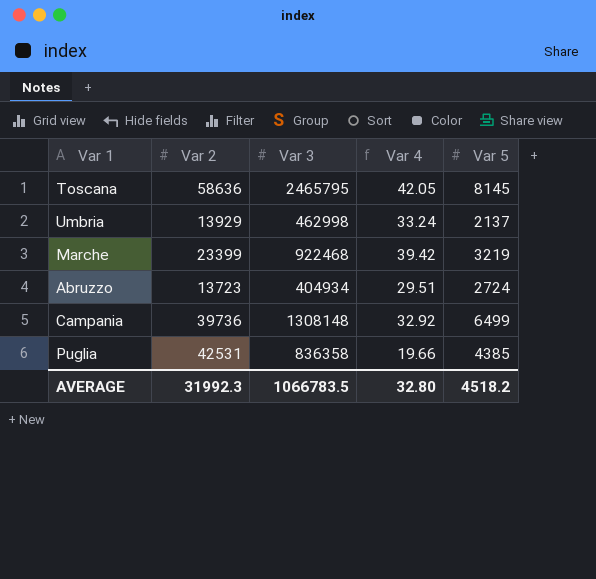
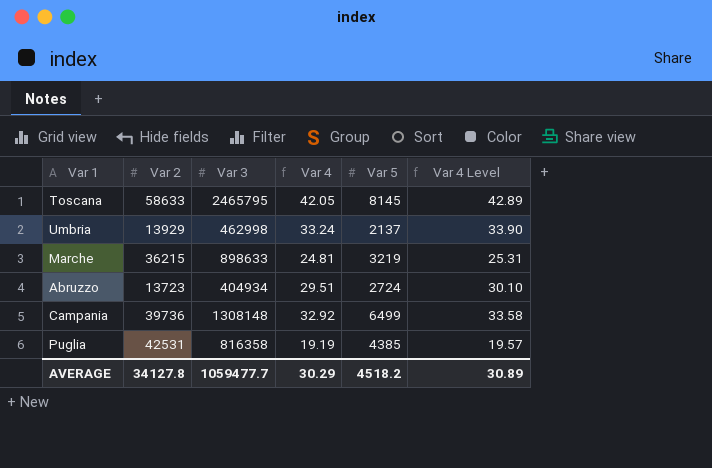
column Var 4 Level | formula: none -> [Var 4] * 1.02
Toscana | Var 2: 58636 -> 58633
Marche | Var 2: 23399 -> 36215
Marche | Var 3: 922468 -> 898633
Marche | Var 4: 39.42 -> 24.81
Puglia | Var 3: 836358 -> 816358
Puglia | Var 4: 19.66 -> 19.19
AVERAGE | Var 2: 31992.3 -> 34127.8
AVERAGE | Var 3: 1066783.5 -> 1059477.7
AVERAGE | Var 4: 32.80 -> 30.29

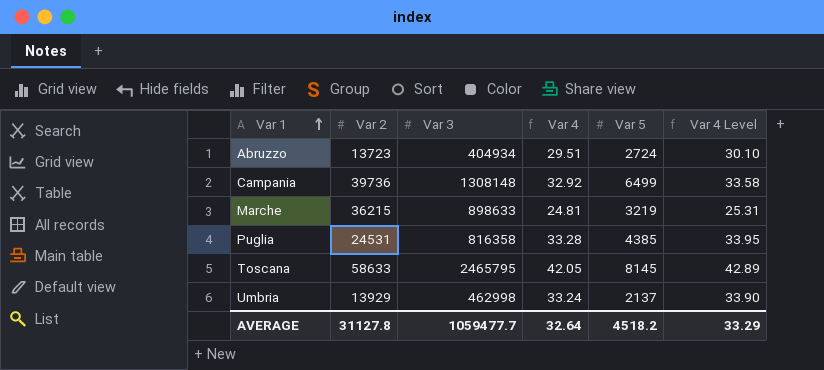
row order: none -> Var 1 ascending
Puglia | Var 2: 42531 -> 24531
Puglia | Var 4: 19.19 -> 33.28
Puglia | Var 4 Level: 19.57 -> 33.95
AVERAGE | Var 2: 34127.8 -> 31127.8
AVERAGE | Var 4: 30.29 -> 32.64
AVERAGE | Var 4 Level: 30.89 -> 33.29

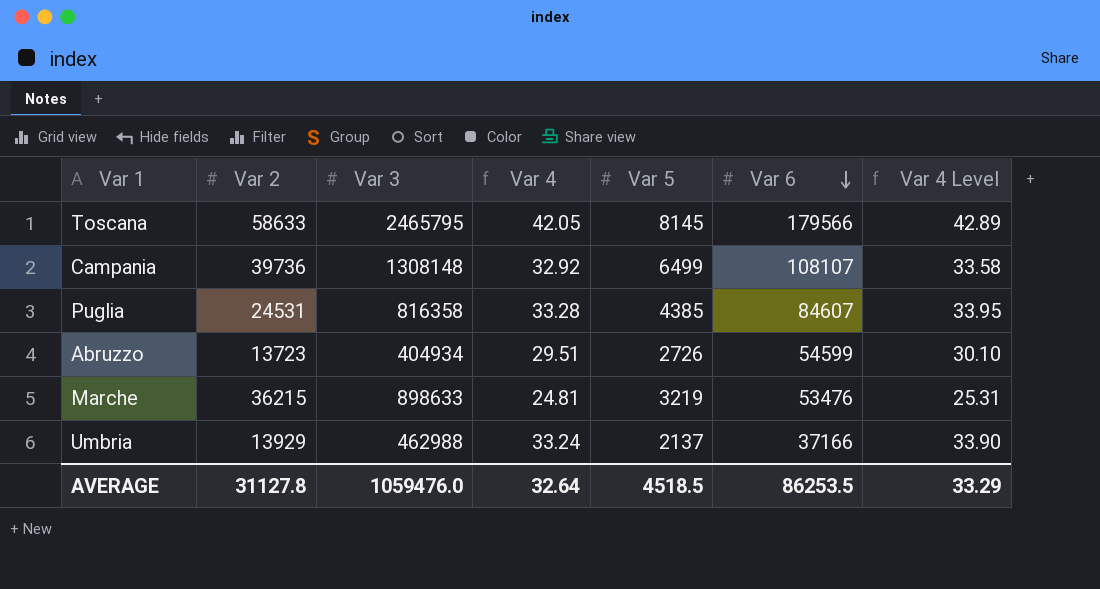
row order: Var 1 ascending -> Var 6 descending
column Var 6 | position: none -> 6
Abruzzo | Var 5: 2724 -> 2726
Umbria | Var 3: 462998 -> 462988
AVERAGE | Var 3: 1059477.7 -> 1059476.0
AVERAGE | Var 5: 4518.2 -> 4518.5

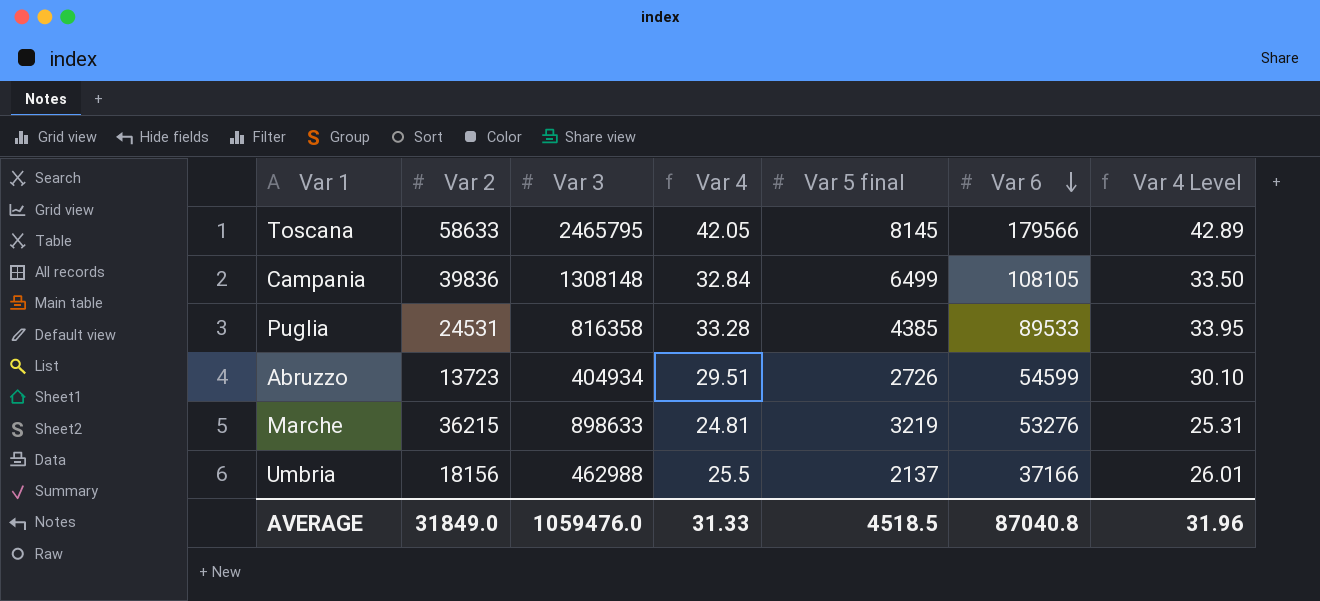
column name: Var 5 -> Var 5 final
Campania | Var 2: 39736 -> 39836
Campania | Var 4: 32.92 -> 32.84
Campania | Var 6: 108107 -> 108105
Campania | Var 4 Level: 33.58 -> 33.50
Puglia | Var 6: 84607 -> 89533
Marche | Var 6: 53476 -> 53276
Umbria | Var 2: 13929 -> 18156
Umbria | Var 4: 33.24 -> 25.5
Umbria | Var 4 Level: 33.90 -> 26.01
AVERAGE | Var 2: 31127.8 -> 31849.0
AVERAGE | Var 4: 32.64 -> 31.33
AVERAGE | Var 6: 86253.5 -> 87040.8
AVERAGE | Var 4 Level: 33.29 -> 31.96

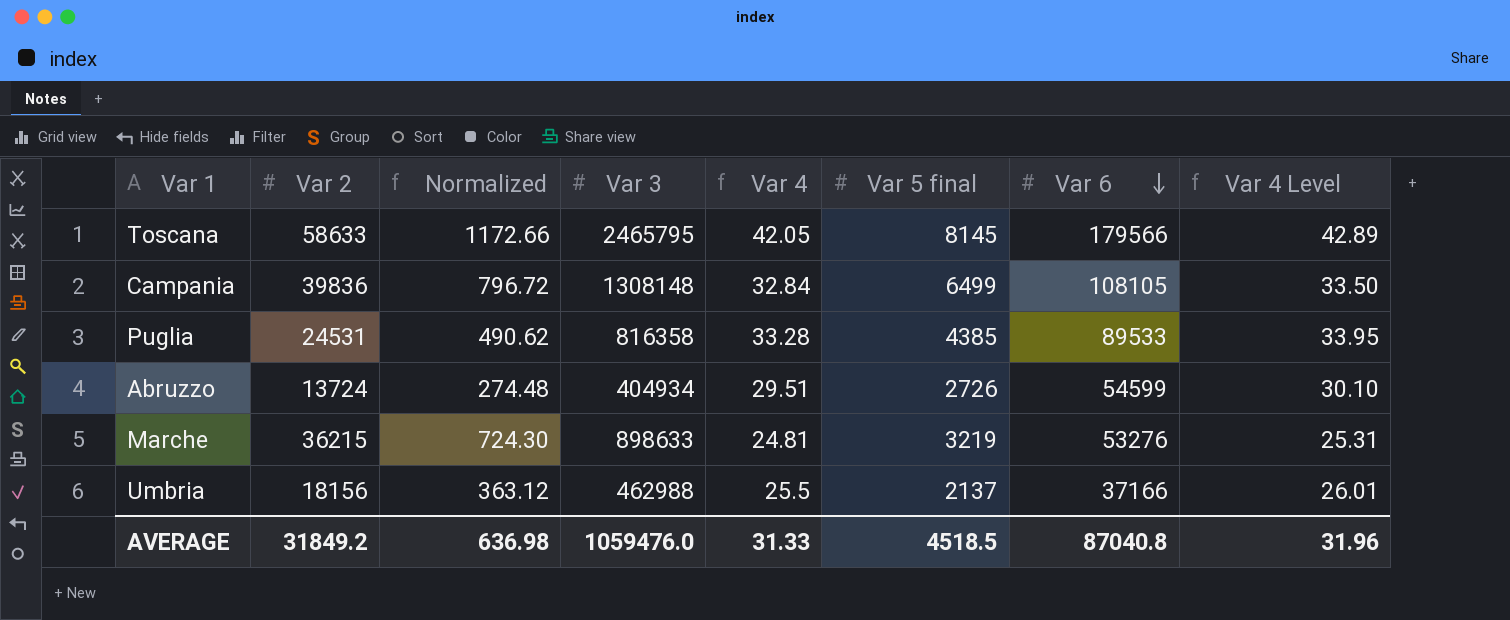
column Normalized | formula: none -> [Var 2] * 0.02
Abruzzo | Var 2: 13723 -> 13724
AVERAGE | Var 2: 31849.0 -> 31849.2

